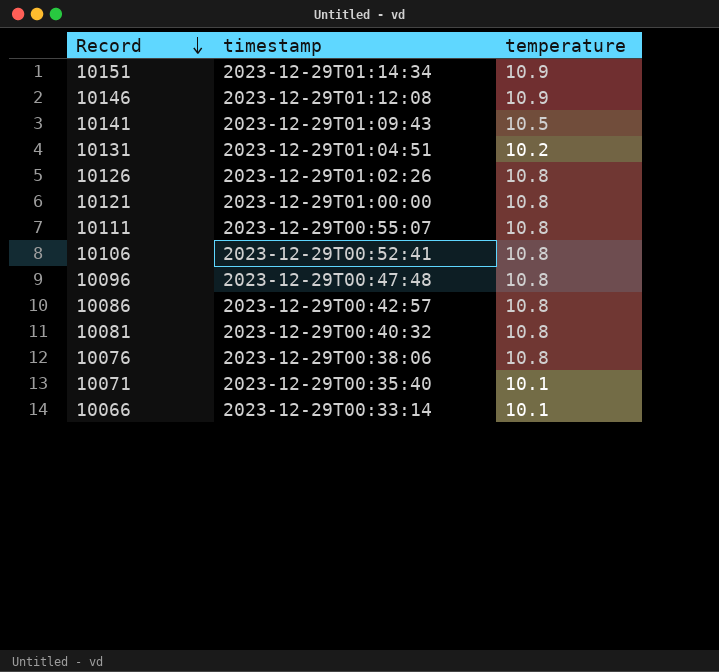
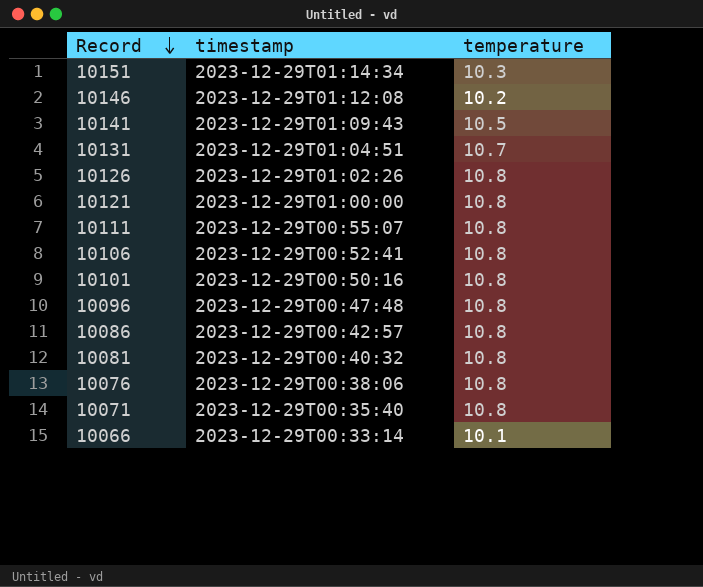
10151 | temperature: 10.9 -> 10.3
10146 | temperature: 10.9 -> 10.2
10131 | temperature: 10.2 -> 10.7
row 10101: none -> 2023-12-29T00:50:16 | 10.8
10071 | temperature: 10.1 -> 10.8

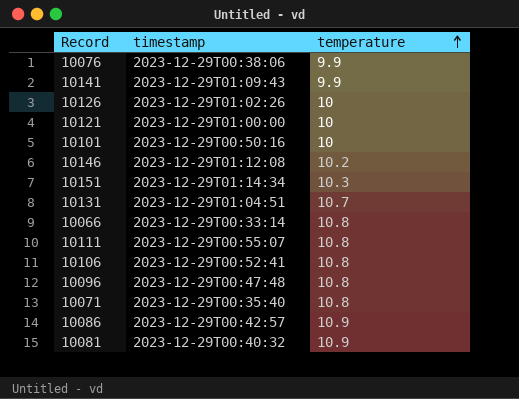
row order: Record descending -> temperature ascending
10076 | temperature: 10.8 -> 9.9
10141 | temperature: 10.5 -> 9.9
10126 | temperature: 10.8 -> 10
10121 | temperature: 10.8 -> 10
10101 | temperature: 10.8 -> 10
10066 | temperature: 10.1 -> 10.8
10086 | temperature: 10.8 -> 10.9
10081 | temperature: 10.8 -> 10.9

